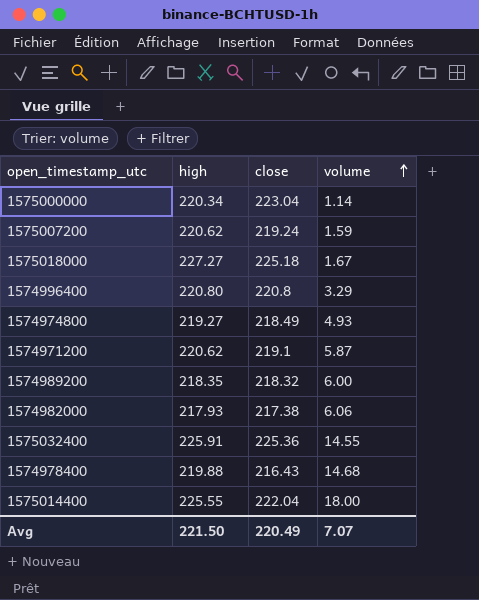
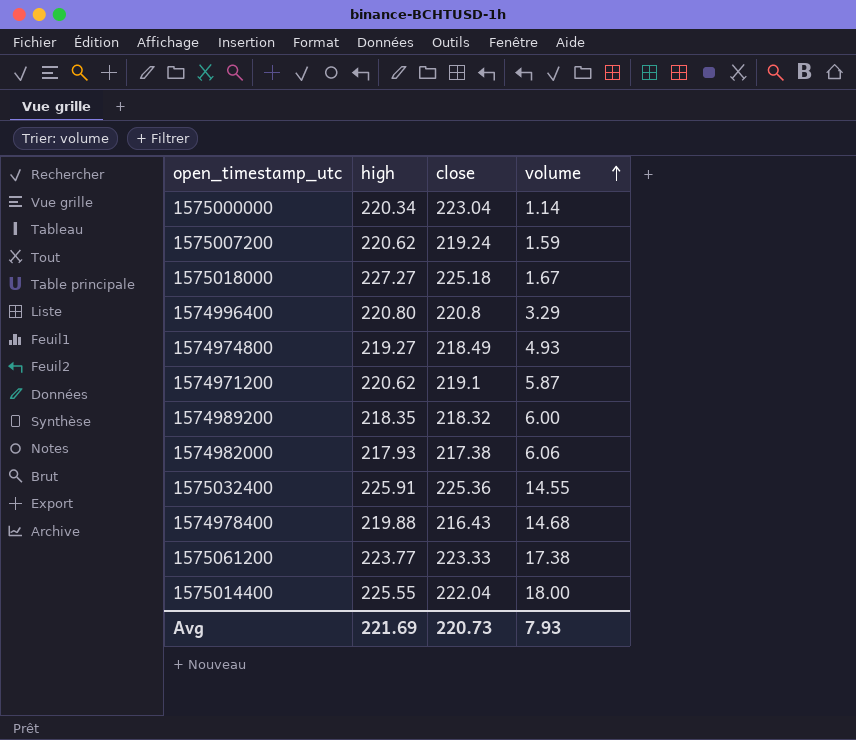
row 1575061200: none -> 223.77 | 223.33 | 17.38
Avg | high: 221.50 -> 221.69
Avg | close: 220.49 -> 220.73
Avg | volume: 7.07 -> 7.93

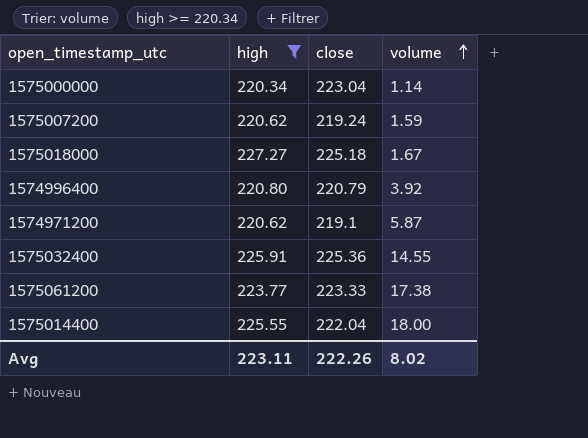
filter: none -> high >= 220.34
1574996400 | close: 220.8 -> 220.79
1574996400 | volume: 3.29 -> 3.92
Avg | high: 221.69 -> 223.11
Avg | close: 220.73 -> 222.26
Avg | volume: 7.93 -> 8.02

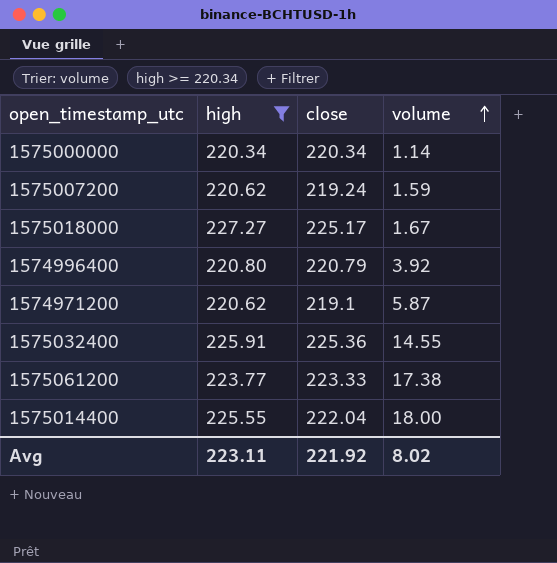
1575000000 | close: 223.04 -> 220.34
1575018000 | close: 225.18 -> 225.17
Avg | close: 222.26 -> 221.92

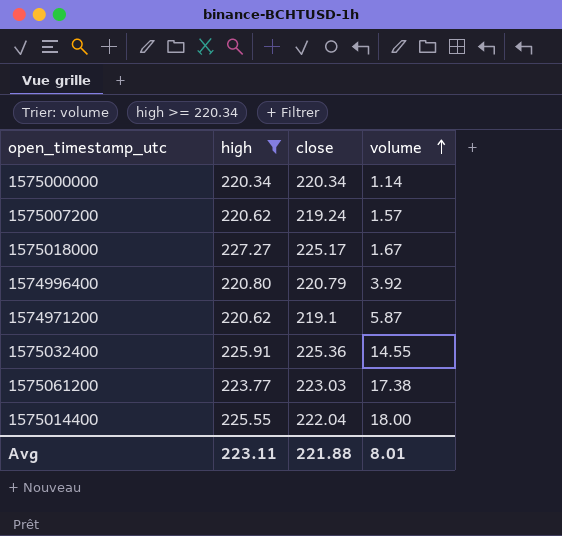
1575007200 | volume: 1.59 -> 1.57
1575061200 | close: 223.33 -> 223.03
Avg | close: 221.92 -> 221.88
Avg | volume: 8.02 -> 8.01

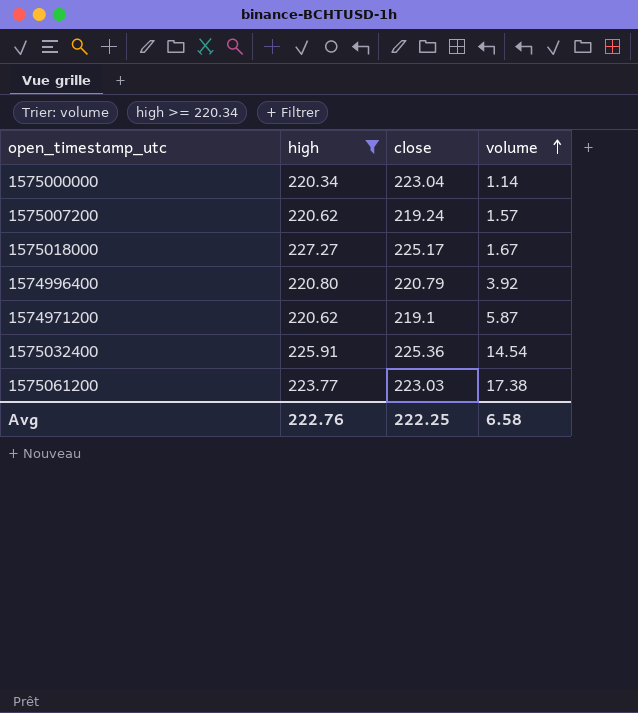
row 1575014400: 225.55 | 222.04 | 18.00 -> none
1575000000 | close: 220.34 -> 223.04
1575032400 | volume: 14.55 -> 14.54
Avg | high: 223.11 -> 222.76
Avg | close: 221.88 -> 222.25
Avg | volume: 8.01 -> 6.58

